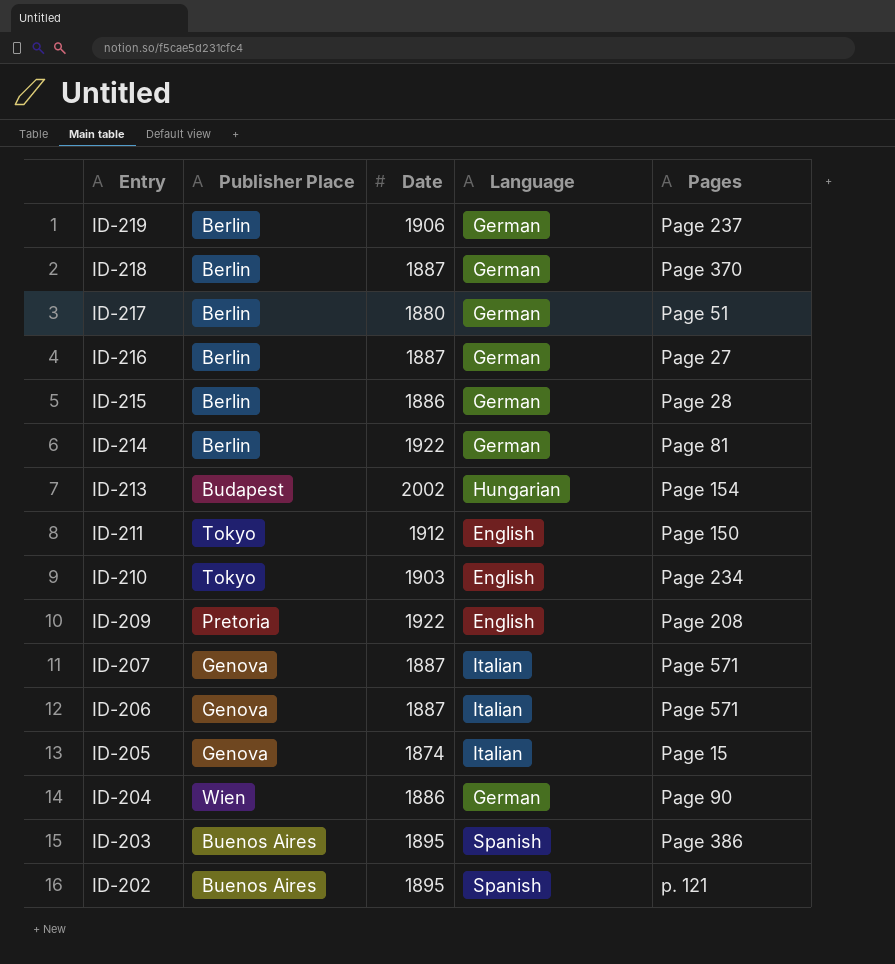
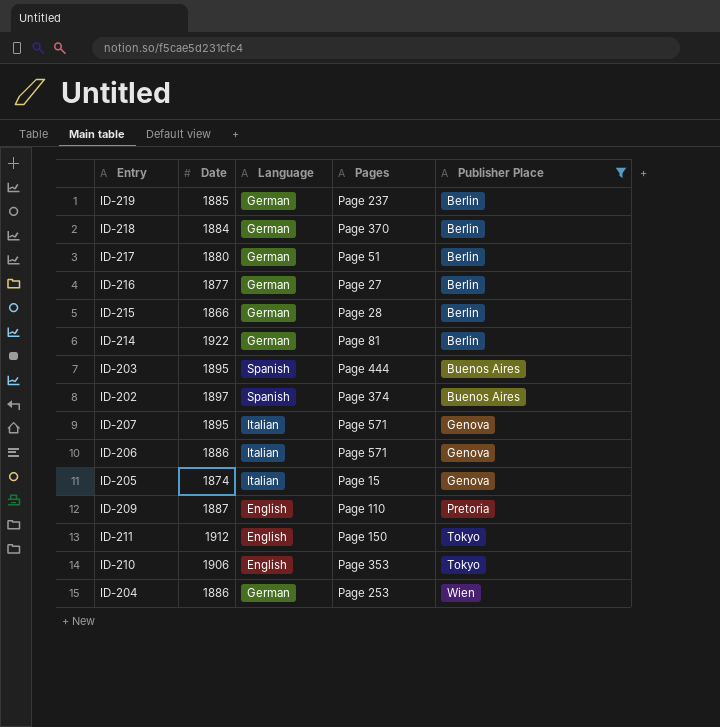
filter: none -> Publisher Place != Budapest
row order: Entry descending -> Publisher Place ascending
column Publisher Place | position: 2 -> 5
ID-219 | Date: 1906 -> 1885
ID-218 | Date: 1887 -> 1884
ID-216 | Date: 1887 -> 1877
ID-215 | Date: 1886 -> 1866
ID-203 | Pages: Page 386 -> Page 444
ID-202 | Date: 1895 -> 1897
ID-202 | Pages: p. 121 -> Page 374
ID-207 | Date: 1887 -> 1895
ID-206 | Date: 1887 -> 1886
ID-209 | Date: 1922 -> 1887
ID-209 | Pages: Page 208 -> Page 110
ID-210 | Date: 1903 -> 1906
ID-210 | Pages: Page 234 -> Page 353
ID-204 | Pages: Page 90 -> Page 253

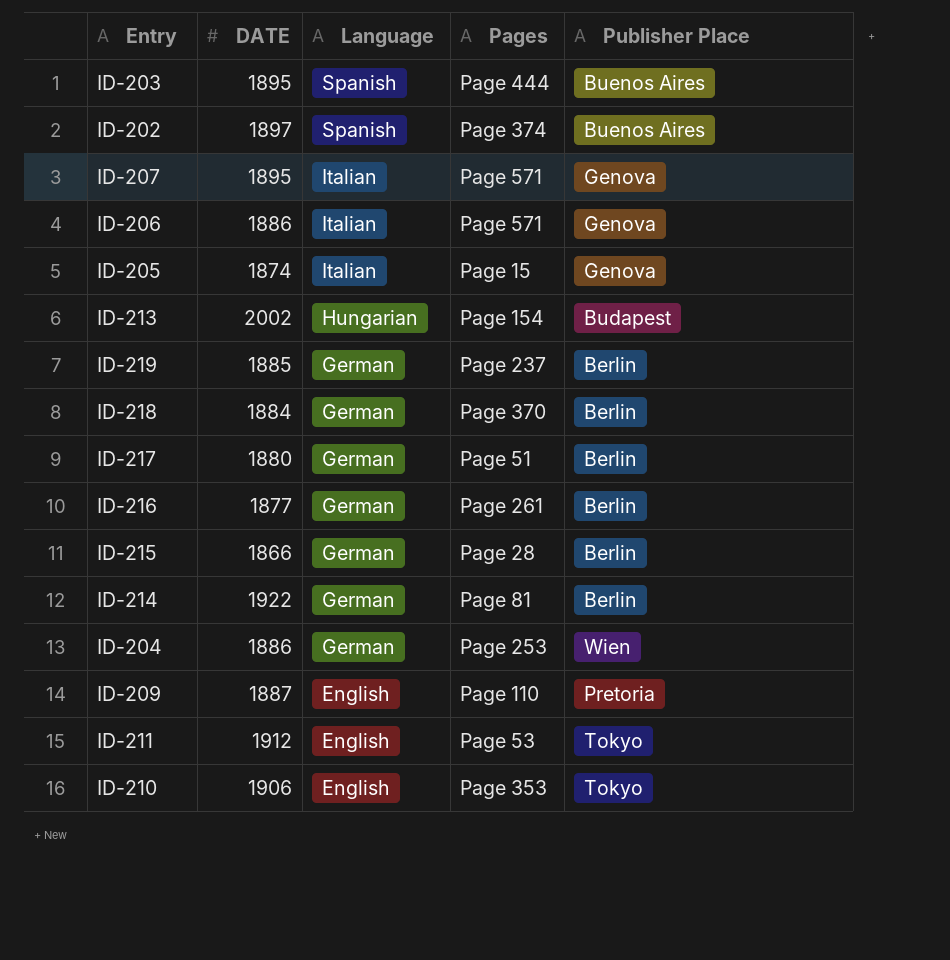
filter: Publisher Place != Budapest -> none
row order: Publisher Place ascending -> Language descending
column name: Date -> DATE
ID-216 | Pages: Page 27 -> Page 261
ID-211 | Pages: Page 150 -> Page 53

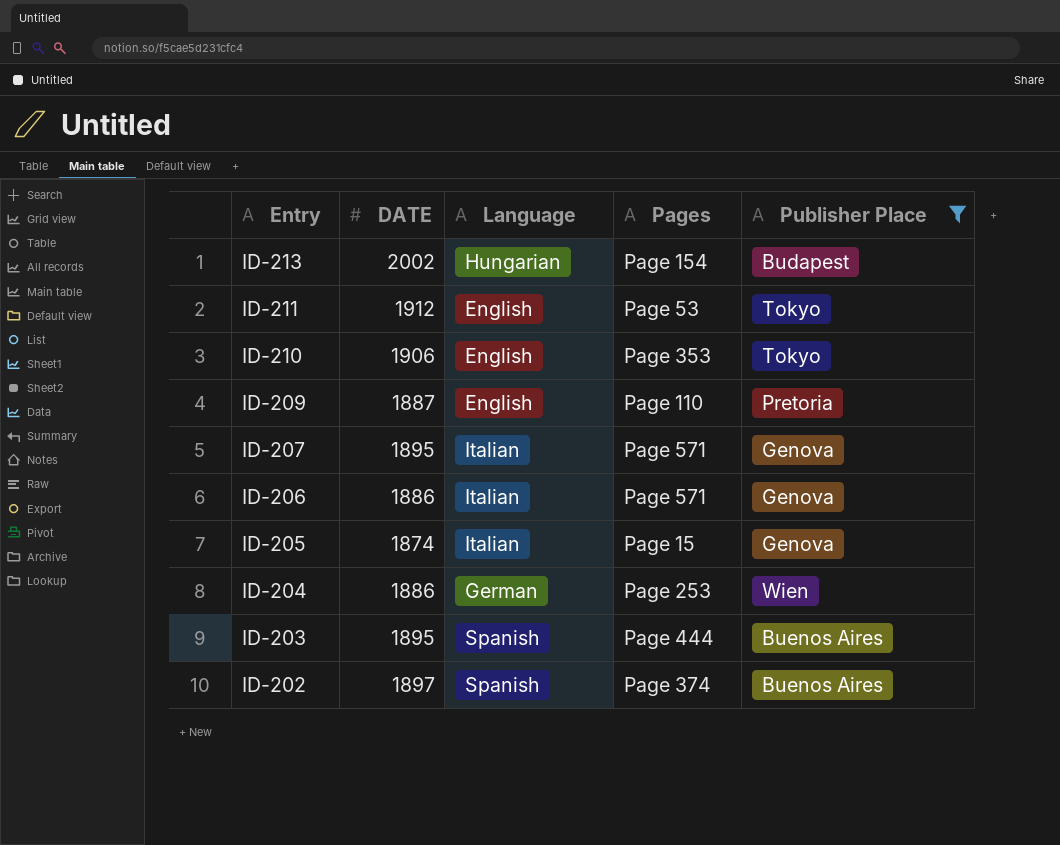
filter: none -> Publisher Place != Berlin
row order: Language descending -> Entry descending

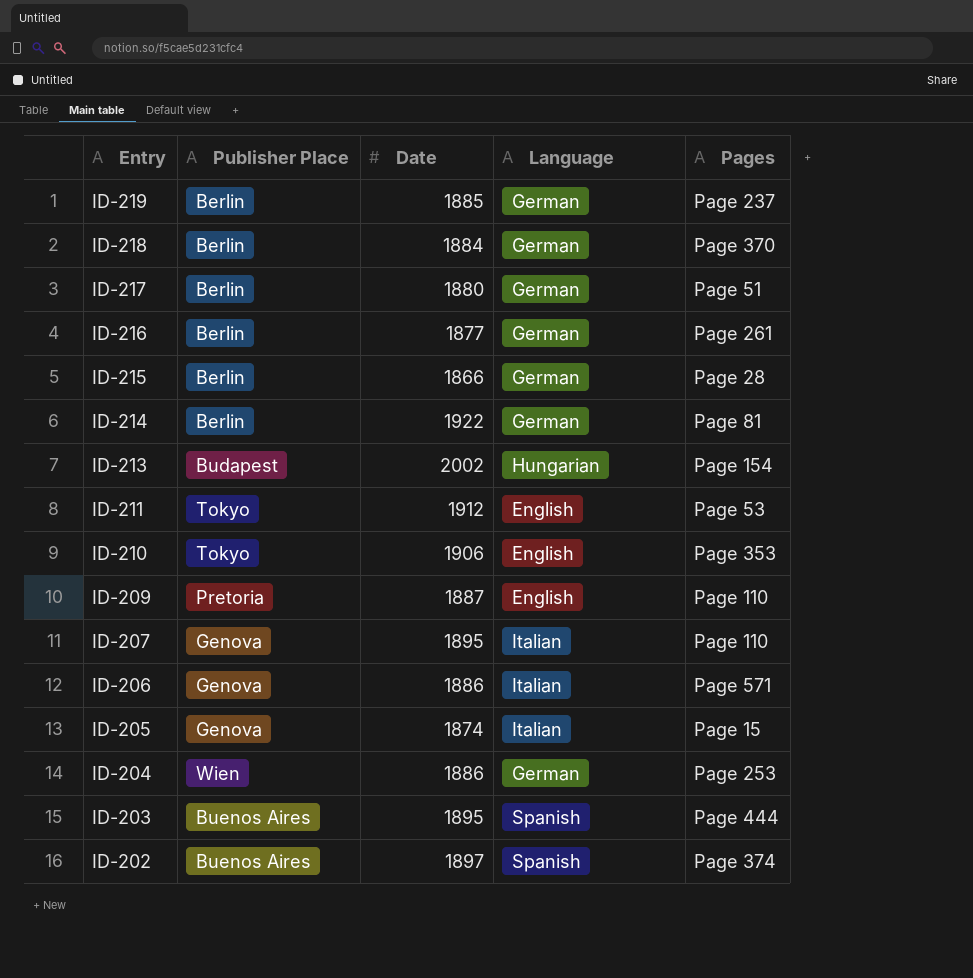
filter: Publisher Place != Berlin -> none
column Publisher Place | position: 5 -> 2
column name: DATE -> Date
ID-207 | Pages: Page 571 -> Page 110

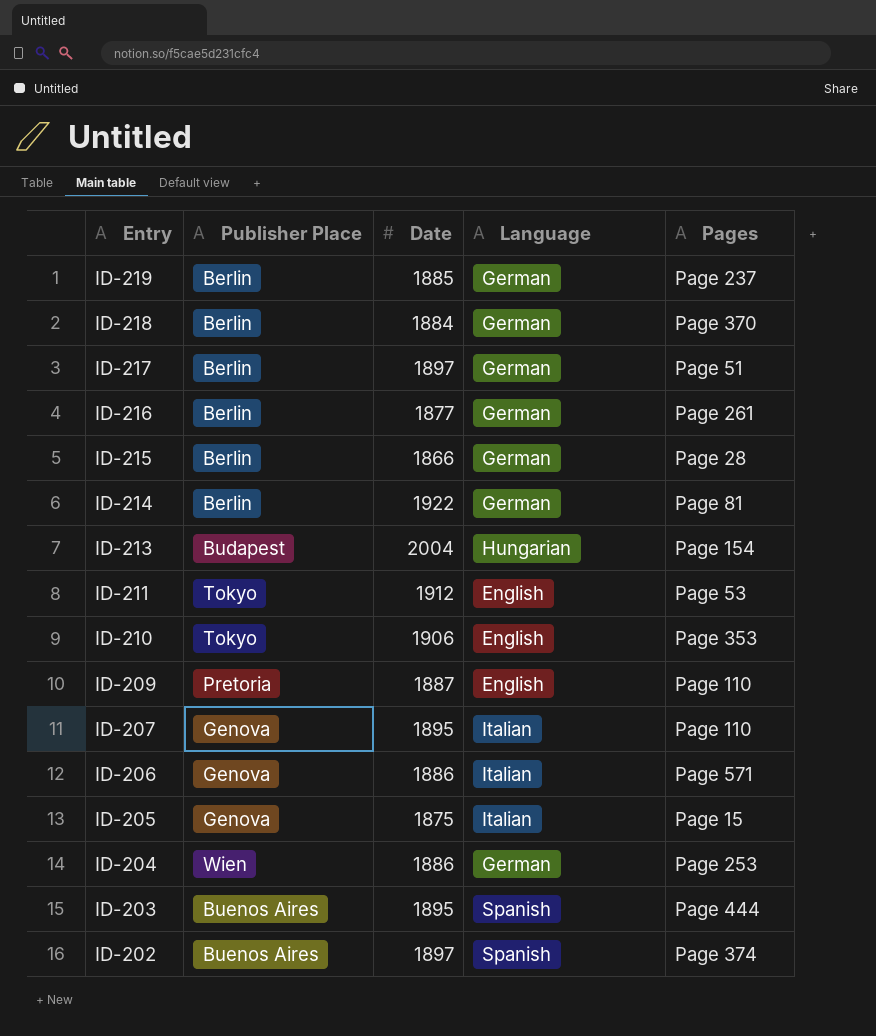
ID-217 | Date: 1880 -> 1897
ID-213 | Date: 2002 -> 2004
ID-205 | Date: 1874 -> 1875

